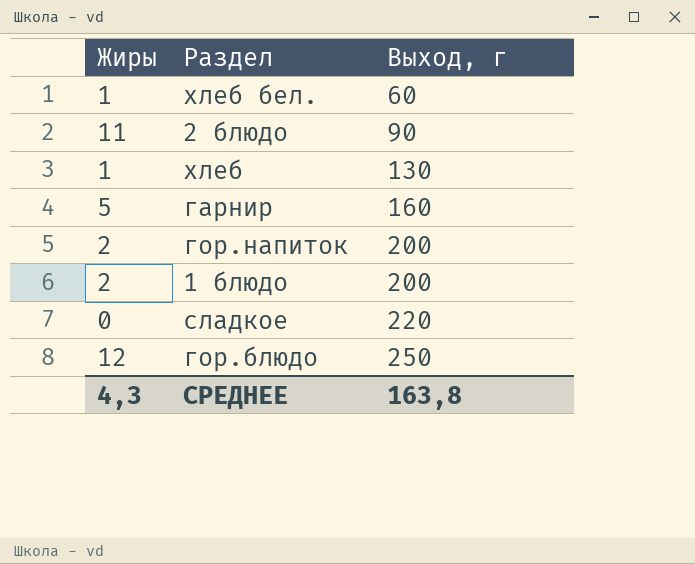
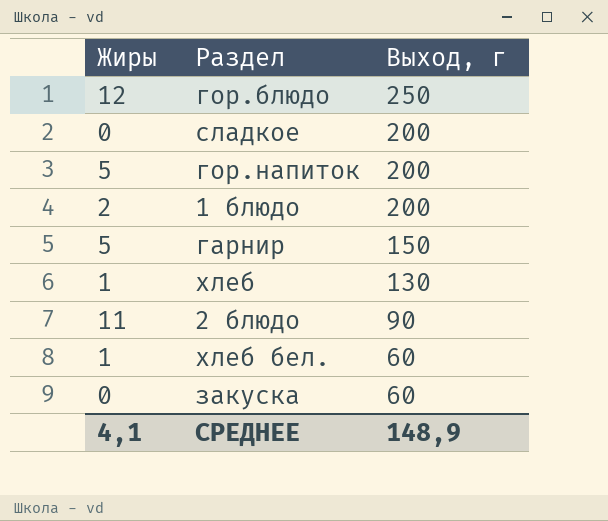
row order: Выход, г ascending -> Выход, г descending
сладкое | Выход, г: 220 -> 200
гор.напиток | Жиры: 2 -> 5
гарнир | Выход, г: 160 -> 150
row закуска: none -> 0 | 60
СРЕДНЕЕ | Жиры: 4,3 -> 4,1
СРЕДНЕЕ | Выход, г: 163,8 -> 148,9

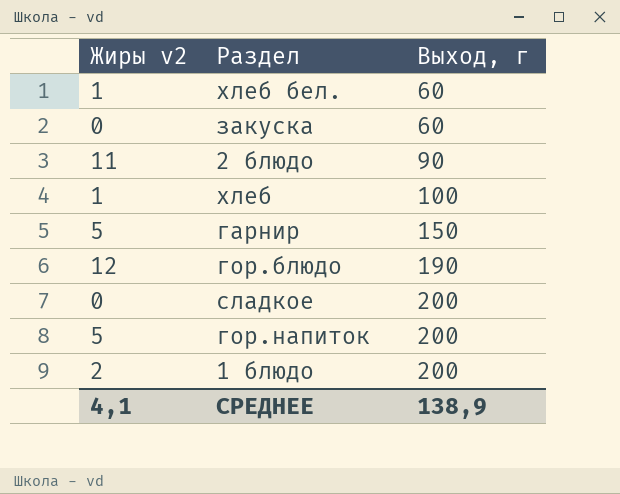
row order: Выход, г descending -> Выход, г ascending
column name: Жиры -> Жиры v2
хлеб | Выход, г: 130 -> 100
гор.блюдо | Выход, г: 250 -> 190
СРЕДНЕЕ | Выход, г: 148,9 -> 138,9

